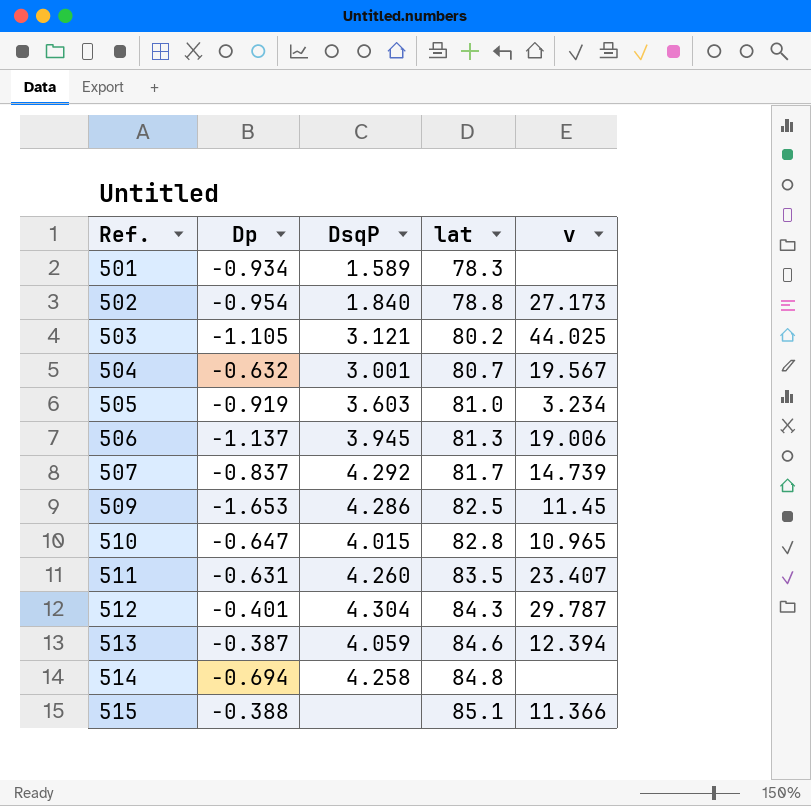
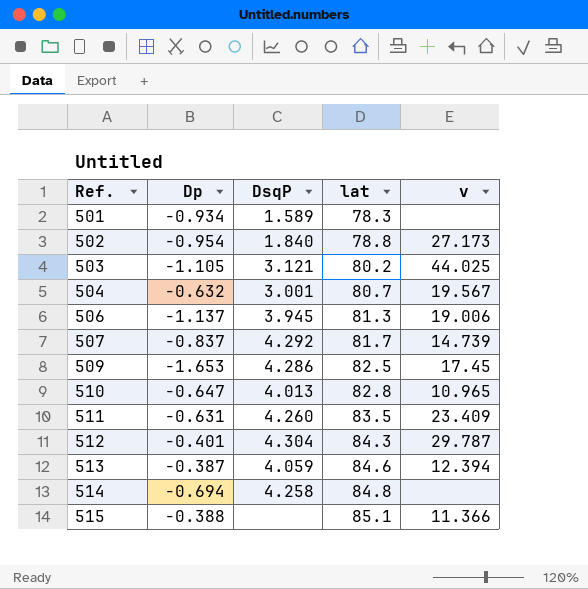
row 505: -0.919 | 3.603 | 81.0 | 3.234 -> none
509 | v: 11.45 -> 17.45
510 | DsqP: 4.015 -> 4.013
511 | v: 23.407 -> 23.409

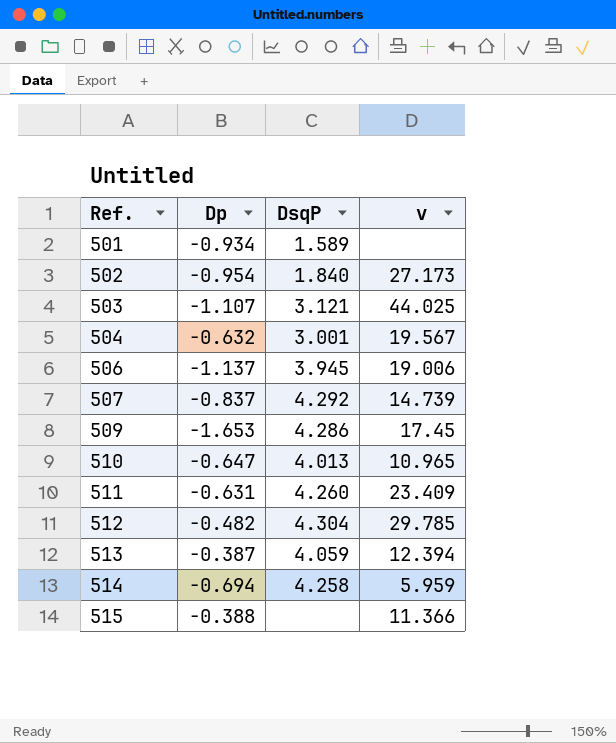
column lat | position: 4 -> none
503 | Dp: -1.105 -> -1.107
512 | Dp: -0.401 -> -0.482
512 | v: 29.787 -> 29.785
514 | v: none -> 5.959

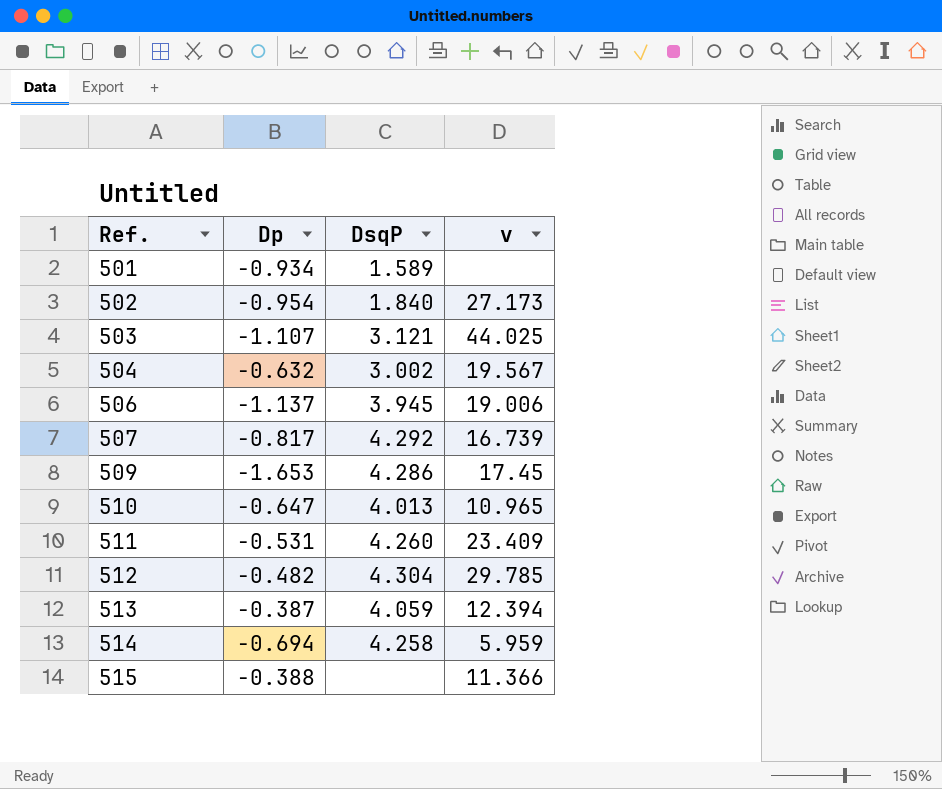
504 | DsqP: 3.001 -> 3.002
507 | Dp: -0.837 -> -0.817
507 | v: 14.739 -> 16.739
511 | Dp: -0.631 -> -0.531

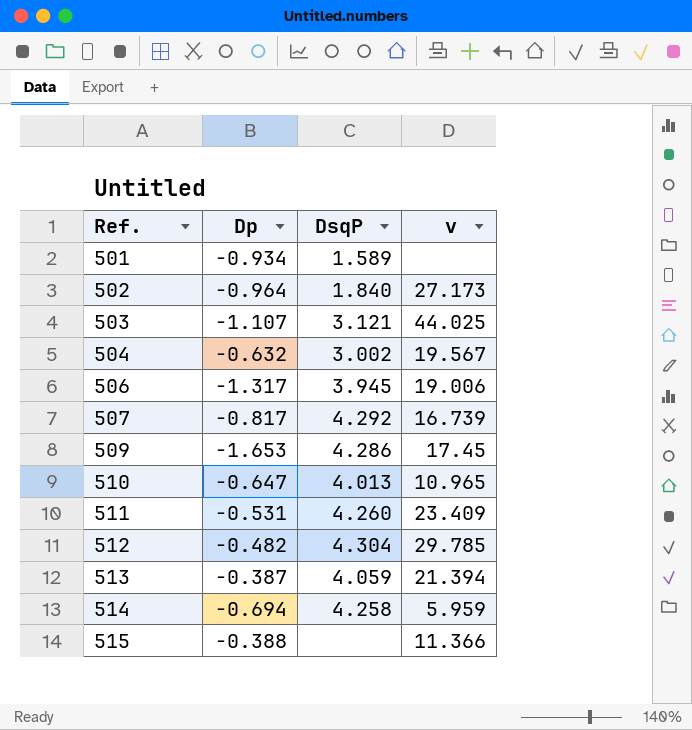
502 | Dp: -0.954 -> -0.964
506 | Dp: -1.137 -> -1.317
513 | v: 12.394 -> 21.394

